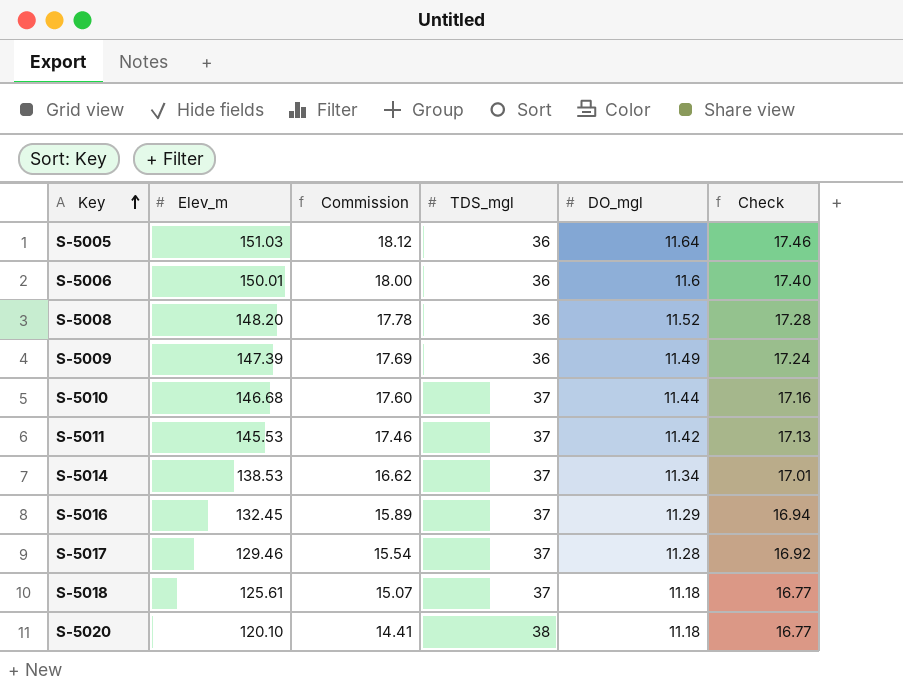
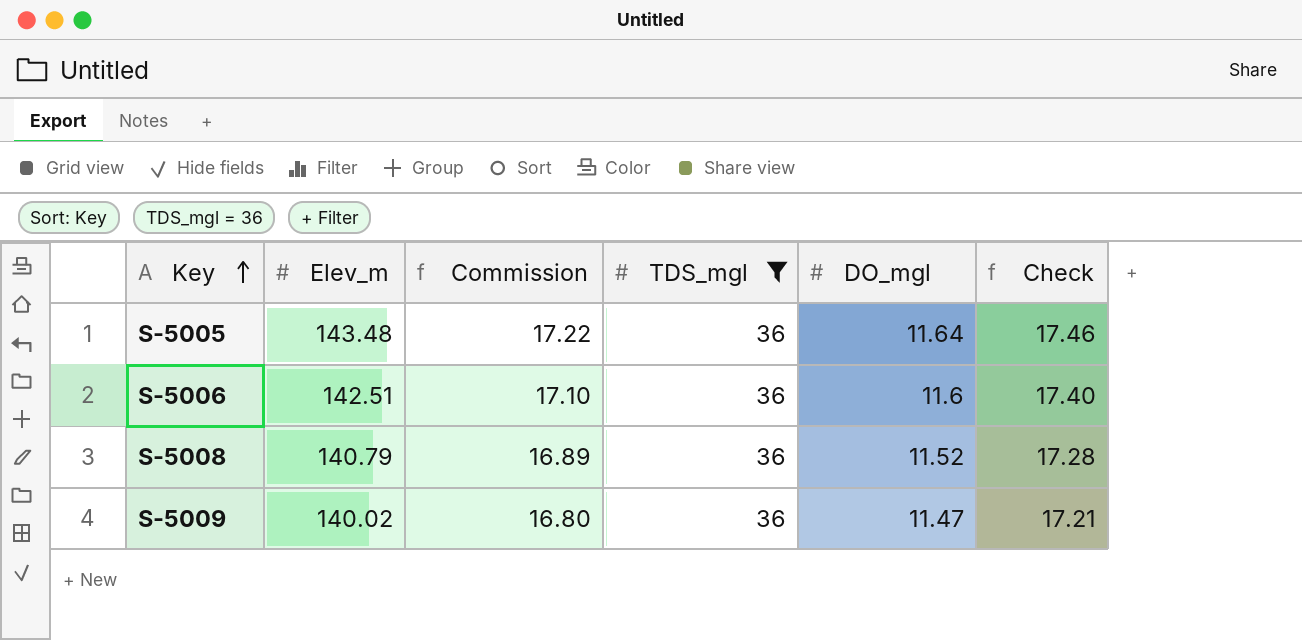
filter: none -> TDS_mgl = 36
S-5005 | Elev_m: 151.03 -> 143.48
S-5005 | Commission: 18.12 -> 17.22
S-5006 | Elev_m: 150.01 -> 142.51
S-5006 | Commission: 18.00 -> 17.10
S-5008 | Elev_m: 148.20 -> 140.79
S-5008 | Commission: 17.78 -> 16.89
S-5009 | Elev_m: 147.39 -> 140.02
S-5009 | Commission: 17.69 -> 16.80
S-5009 | DO_mgl: 11.49 -> 11.47
S-5009 | Check: 17.24 -> 17.21

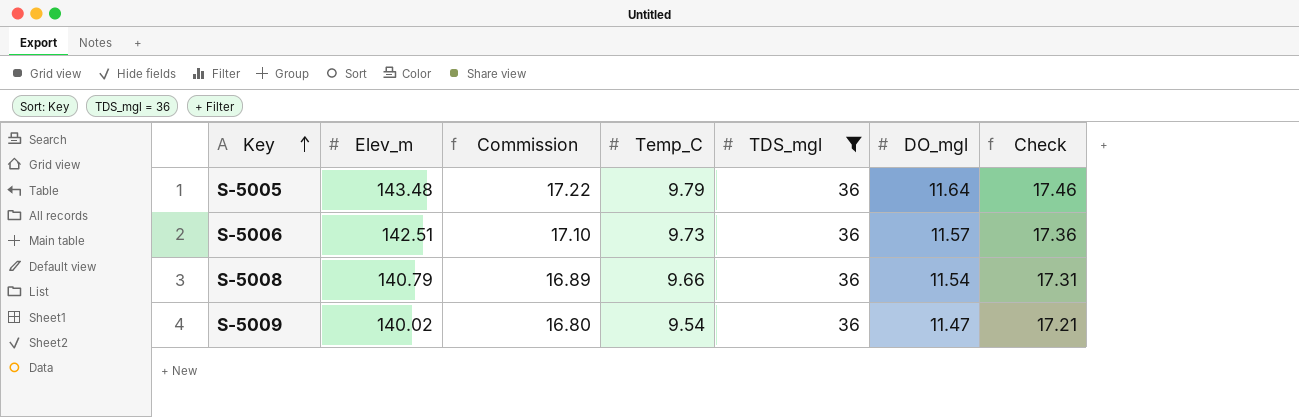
column Temp_C | position: none -> 4
S-5006 | DO_mgl: 11.6 -> 11.57
S-5006 | Check: 17.40 -> 17.36
S-5008 | DO_mgl: 11.52 -> 11.54
S-5008 | Check: 17.28 -> 17.31

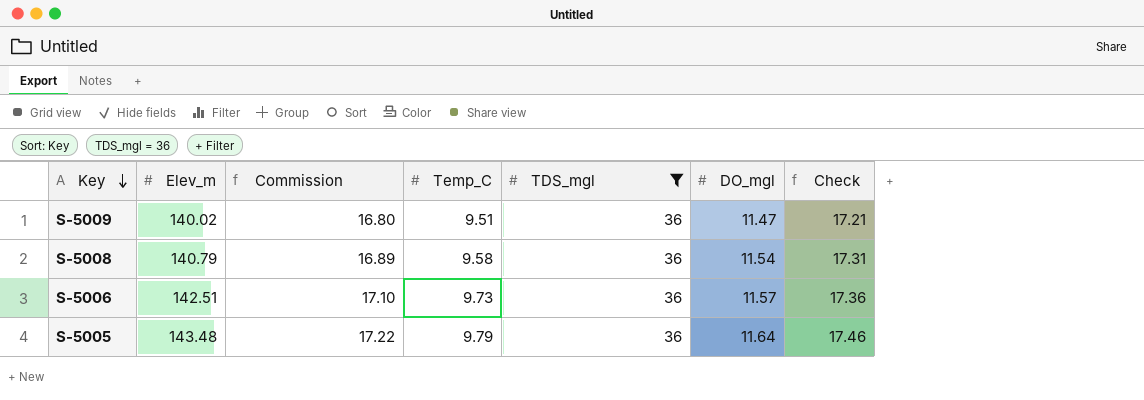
row order: Key ascending -> Key descending
S-5009 | Temp_C: 9.54 -> 9.51
S-5008 | Temp_C: 9.66 -> 9.58

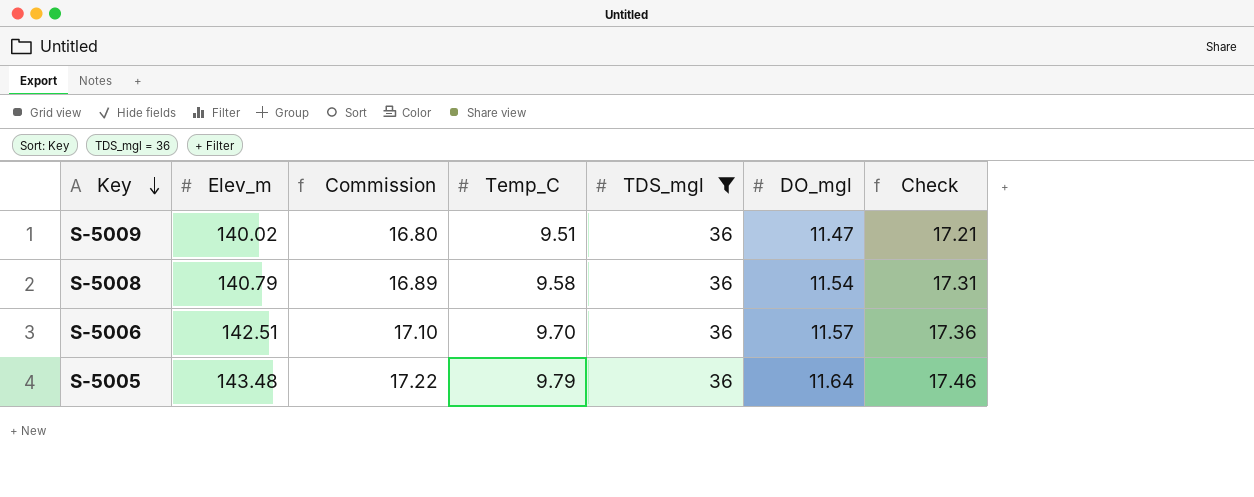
S-5006 | Temp_C: 9.73 -> 9.70

